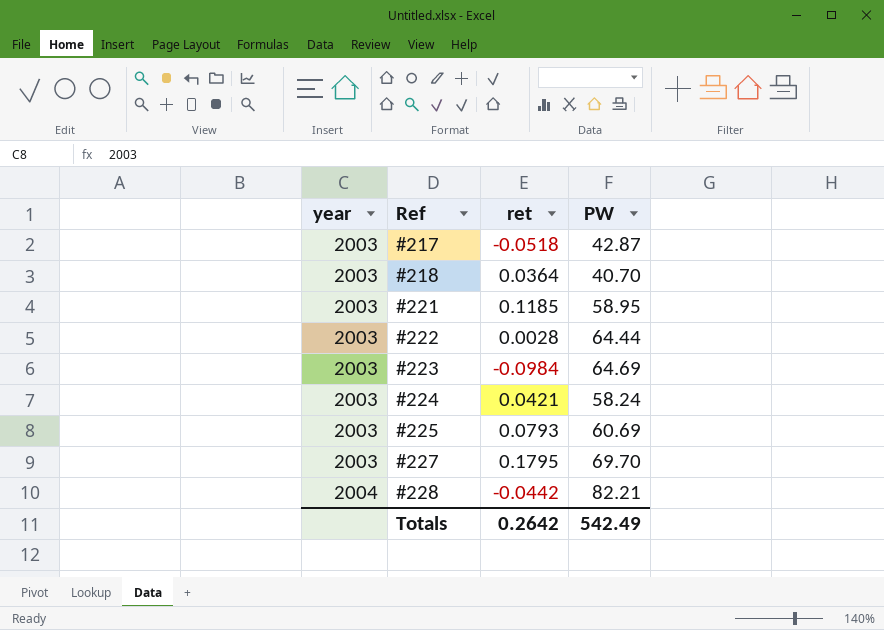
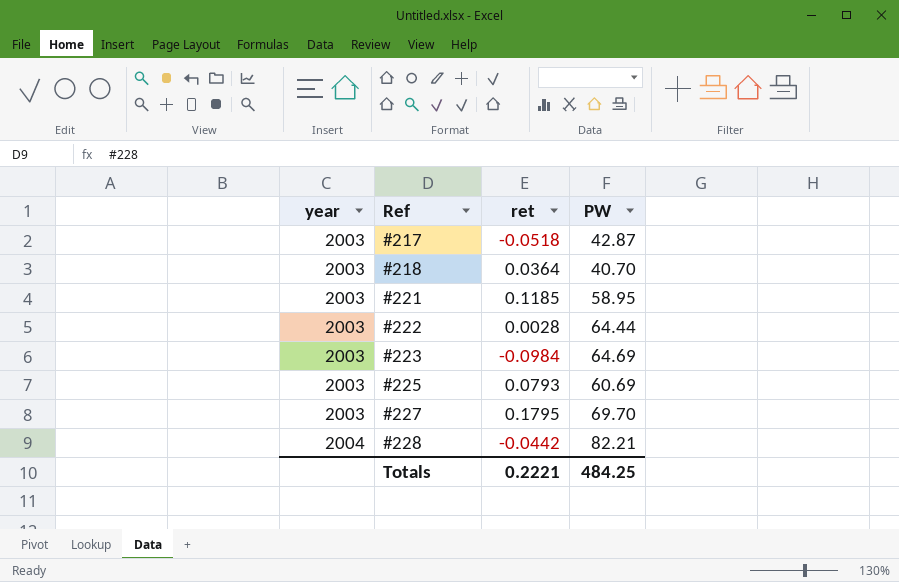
row #224: 2003 | 0.0421 | 58.24 -> none
Totals | ret: 0.2642 -> 0.2221
Totals | PW: 542.49 -> 484.25

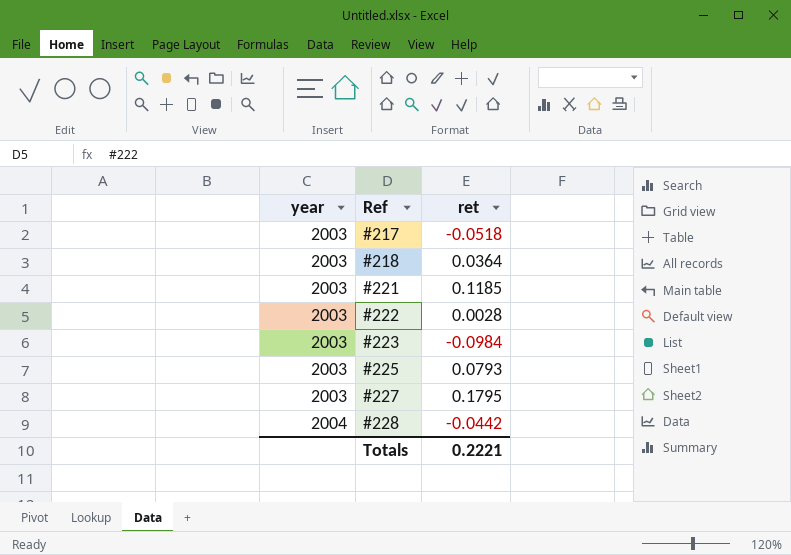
column PW | position: 4 -> none

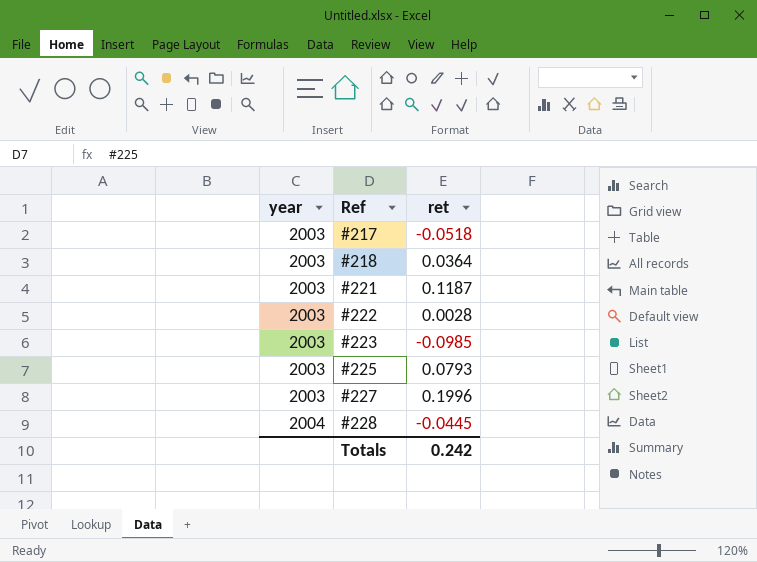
#221 | ret: 0.1185 -> 0.1187
#223 | ret: -0.0984 -> -0.0985
#227 | ret: 0.1795 -> 0.1996
#228 | ret: -0.0442 -> -0.0445
Totals | ret: 0.2221 -> 0.242

